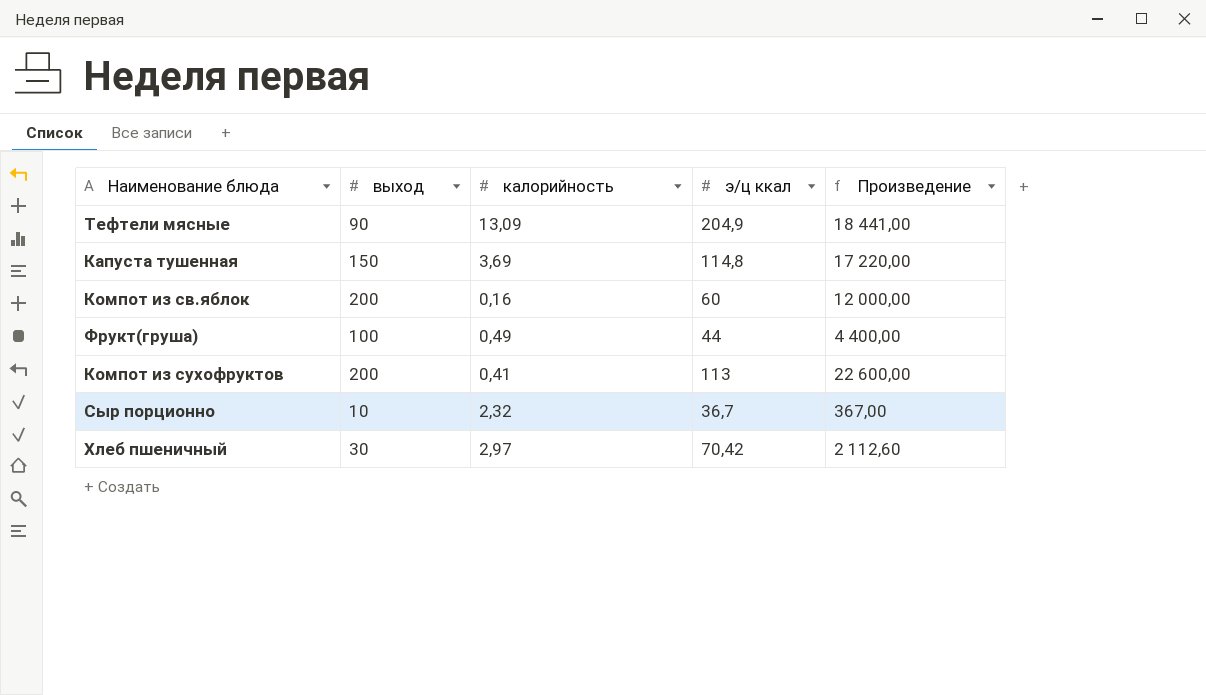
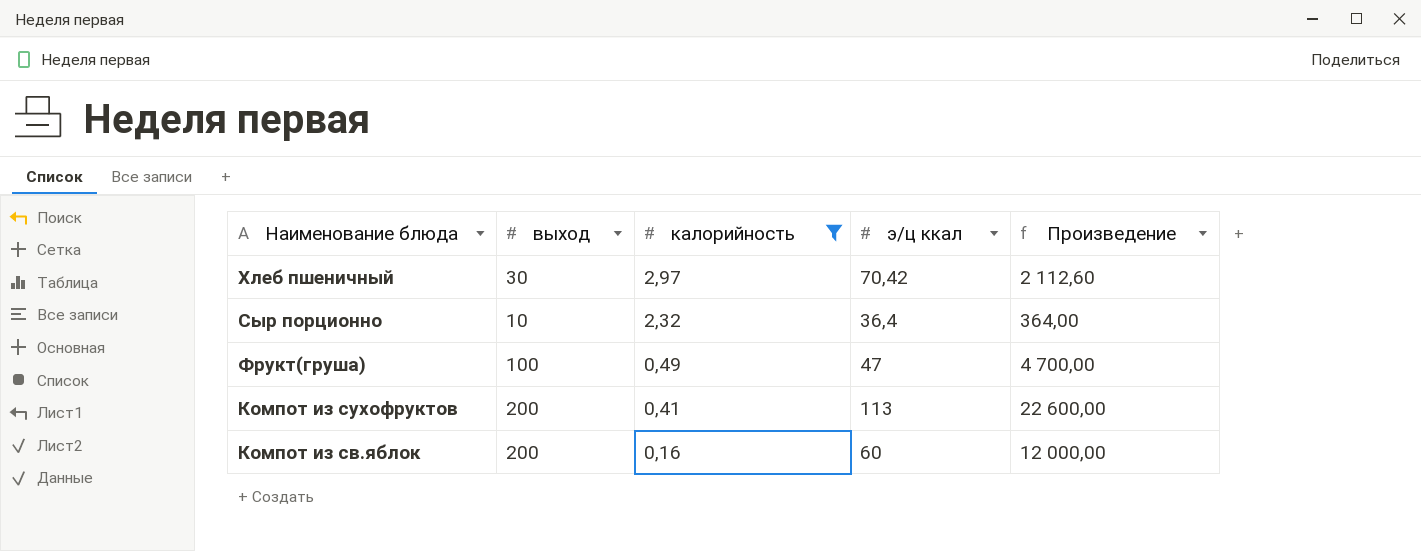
filter: none -> калорийность <= 2,97
row order: none -> калорийность descending
Сыр порционно | э/ц ккал: 36,7 -> 36,4
Сыр порционно | Произведение: 367,00 -> 364,00
Фрукт(груша) | э/ц ккал: 44 -> 47
Фрукт(груша) | Произведение: 4 400,00 -> 4 700,00

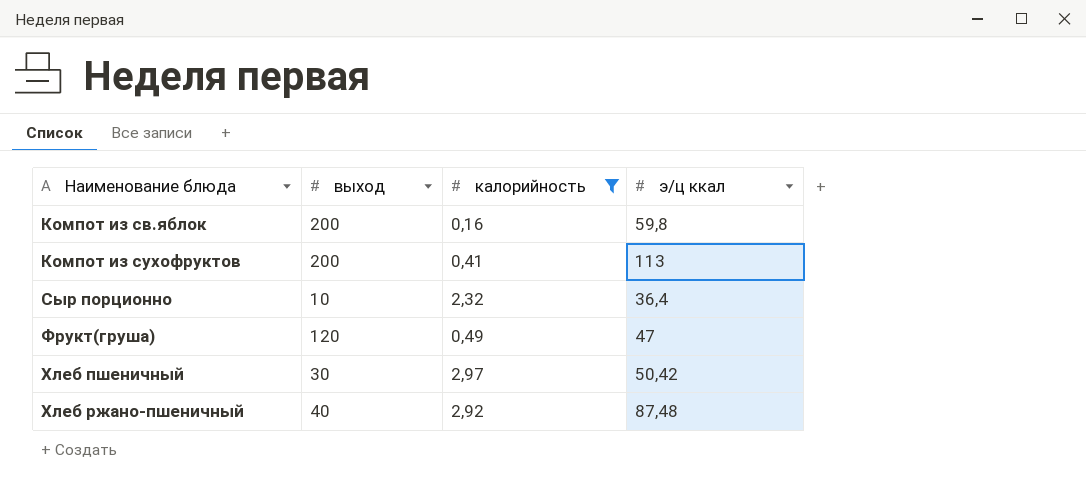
row order: калорийность descending -> Наименование блюда ascending
column Произведение | formula: [выход] * [э/ц ккал] -> none
Компот из св.яблок | э/ц ккал: 60 -> 59,8
Фрукт(груша) | выход: 100 -> 120
Хлеб пшеничный | э/ц ккал: 70,42 -> 50,42
row Хлеб ржано-пшеничный: none -> 40 | 2,92 | 87,48

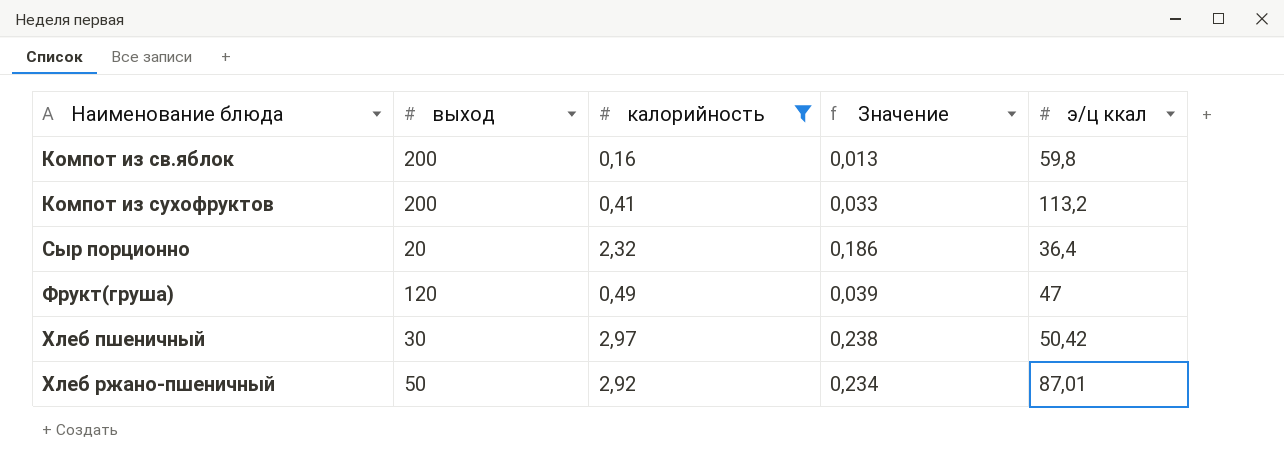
column Значение | formula: none -> [калорийность] * 0,08
Компот из сухофруктов | э/ц ккал: 113 -> 113,2
Сыр порционно | выход: 10 -> 20
Хлеб ржано-пшеничный | выход: 40 -> 50
Хлеб ржано-пшеничный | э/ц ккал: 87,48 -> 87,01

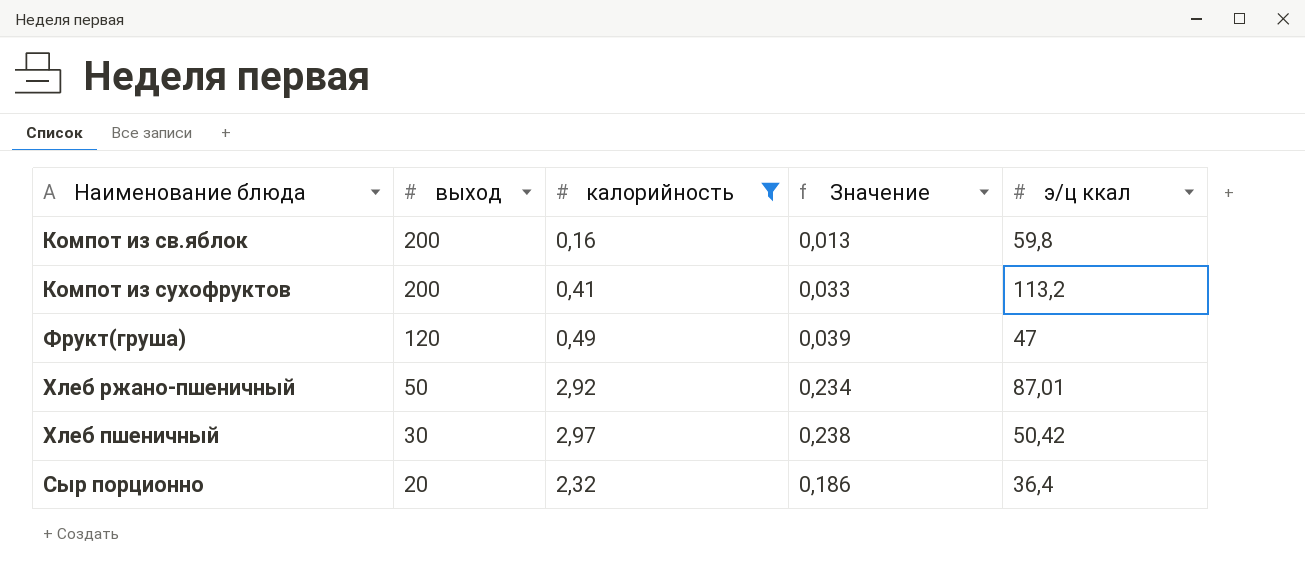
row order: Наименование блюда ascending -> выход descending

